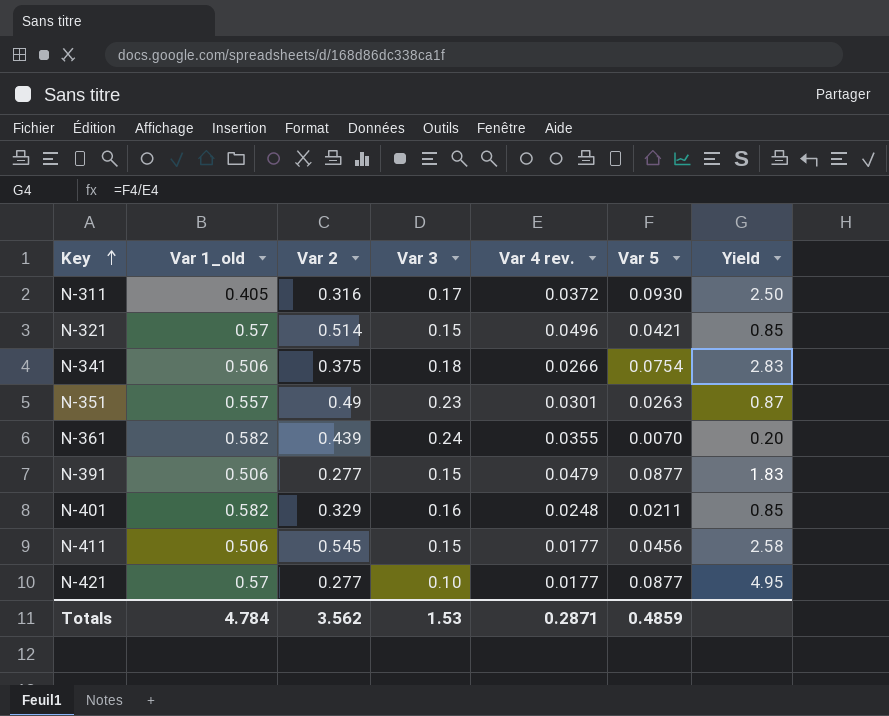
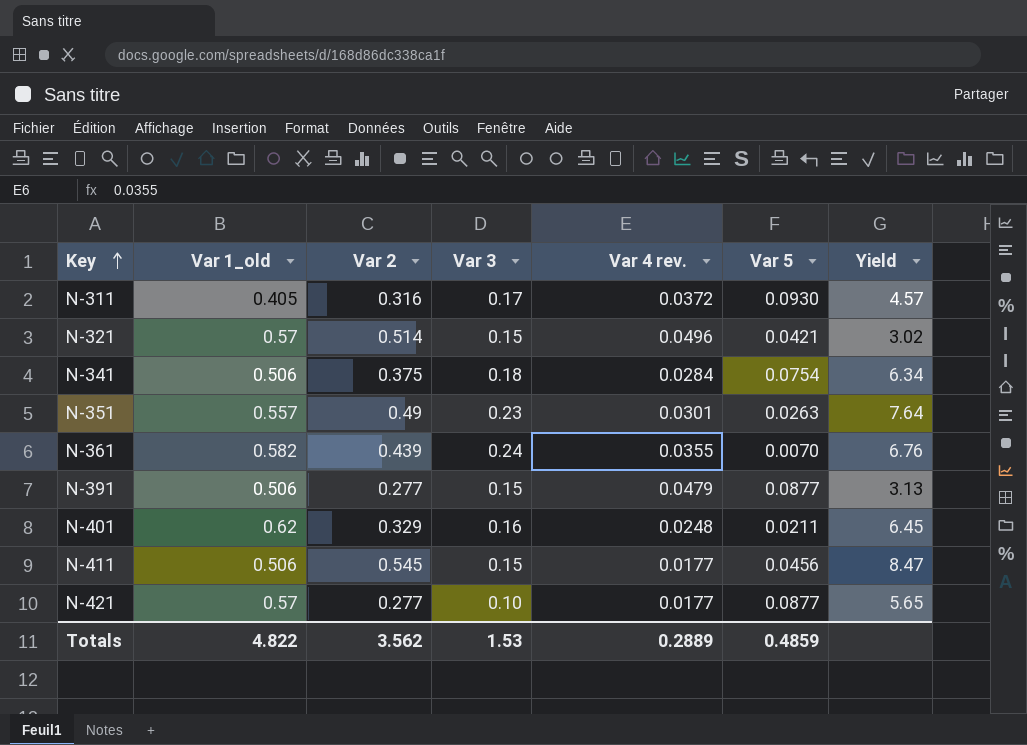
column Yield | formula: [Var 5] / [Var 4 rev.] -> [Var 3] / [Var 4 rev.]
N-341 | Var 4 rev.: 0.0266 -> 0.0284
N-401 | Var 1_old: 0.582 -> 0.62
Totals | Var 1_old: 4.784 -> 4.822
Totals | Var 4 rev.: 0.2871 -> 0.2889

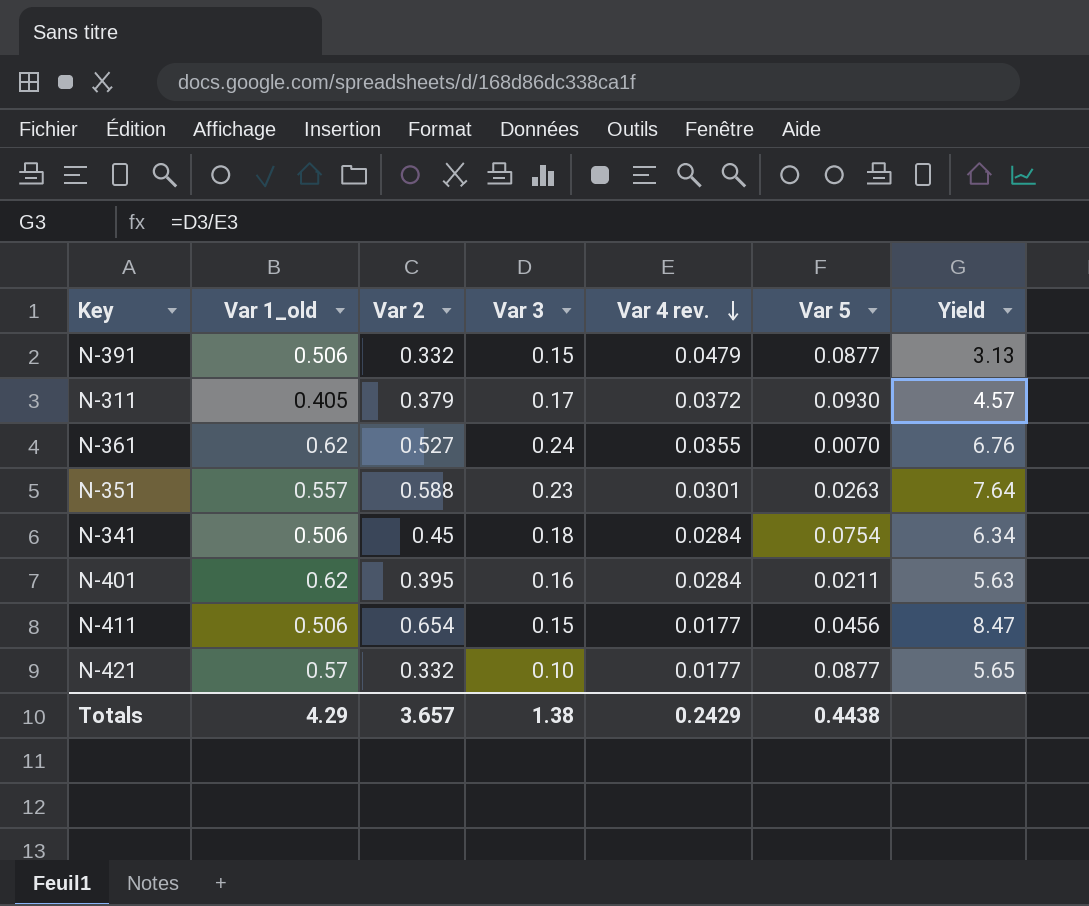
row order: Key ascending -> Var 4 rev. descending
row N-321: 0.57 | 0.514 | 0.15 | 0.0496 | 0.0421 | 3.02 -> none
N-391 | Var 2: 0.277 -> 0.332
N-311 | Var 2: 0.316 -> 0.379
N-361 | Var 1_old: 0.582 -> 0.62
N-361 | Var 2: 0.439 -> 0.527
N-351 | Var 2: 0.49 -> 0.588
N-341 | Var 2: 0.375 -> 0.45
N-401 | Var 2: 0.329 -> 0.395
N-401 | Var 4 rev.: 0.0248 -> 0.0284
N-401 | Yield: 6.45 -> 5.63
N-411 | Var 2: 0.545 -> 0.654
N-421 | Var 2: 0.277 -> 0.332
Totals | Var 1_old: 4.822 -> 4.29
Totals | Var 2: 3.562 -> 3.657
Totals | Var 3: 1.53 -> 1.38
Totals | Var 4 rev.: 0.2889 -> 0.2429
Totals | Var 5: 0.4859 -> 0.4438

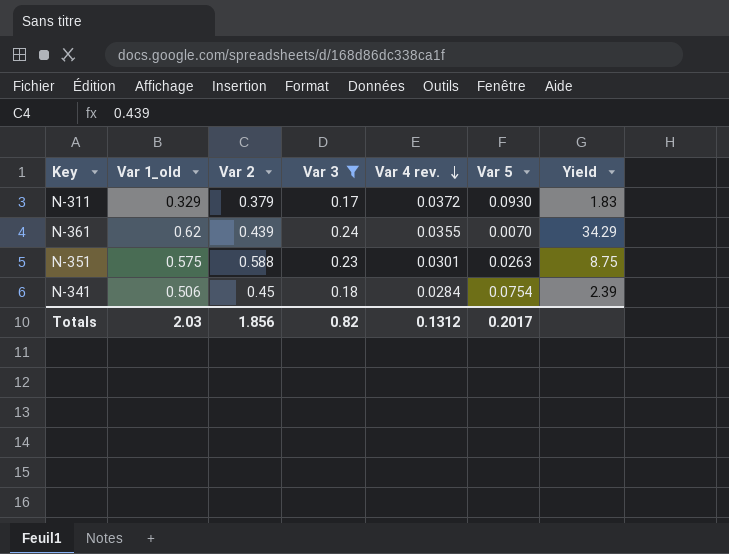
filter: none -> Var 3 >= 0.17
column Yield | formula: [Var 3] / [Var 4 rev.] -> [Var 3] / [Var 5]
N-311 | Var 1_old: 0.405 -> 0.329
N-361 | Var 2: 0.527 -> 0.439
N-351 | Var 1_old: 0.557 -> 0.575
Totals | Var 1_old: 4.29 -> 2.03
Totals | Var 2: 3.657 -> 1.856
Totals | Var 3: 1.38 -> 0.82
Totals | Var 4 rev.: 0.2429 -> 0.1312
Totals | Var 5: 0.4438 -> 0.2017

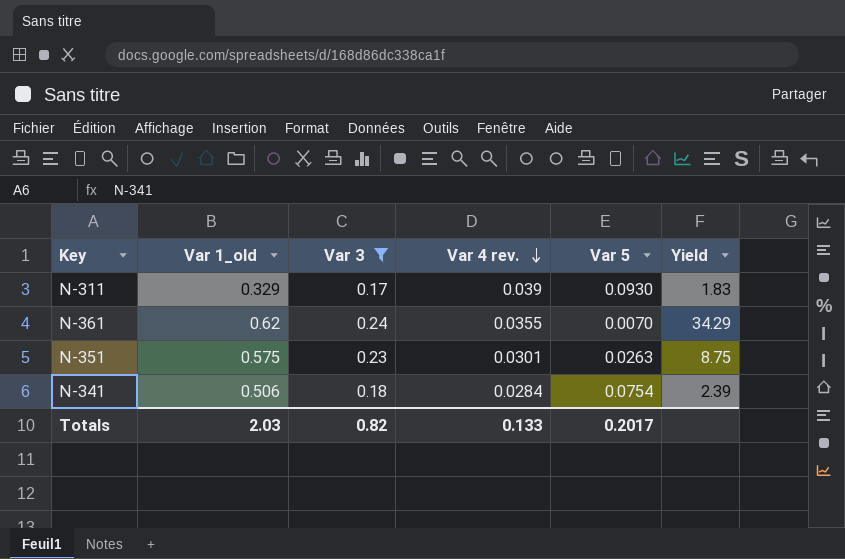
column Var 2 | position: 3 -> none
N-311 | Var 4 rev.: 0.0372 -> 0.039
Totals | Var 4 rev.: 0.1312 -> 0.133

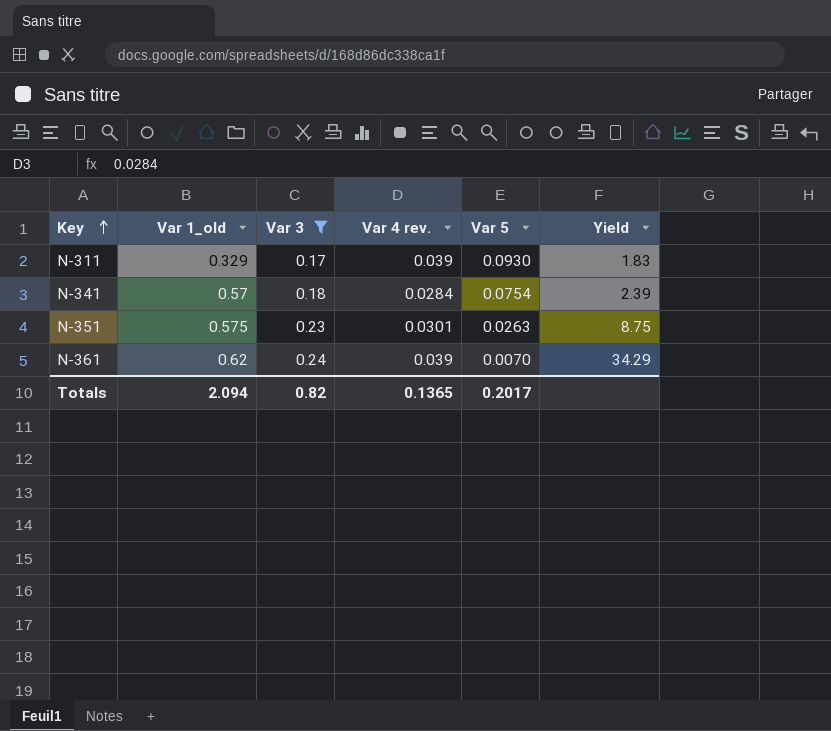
row order: Var 4 rev. descending -> Key ascending
N-341 | Var 1_old: 0.506 -> 0.57
N-361 | Var 4 rev.: 0.0355 -> 0.039
Totals | Var 1_old: 2.03 -> 2.094
Totals | Var 4 rev.: 0.133 -> 0.1365

